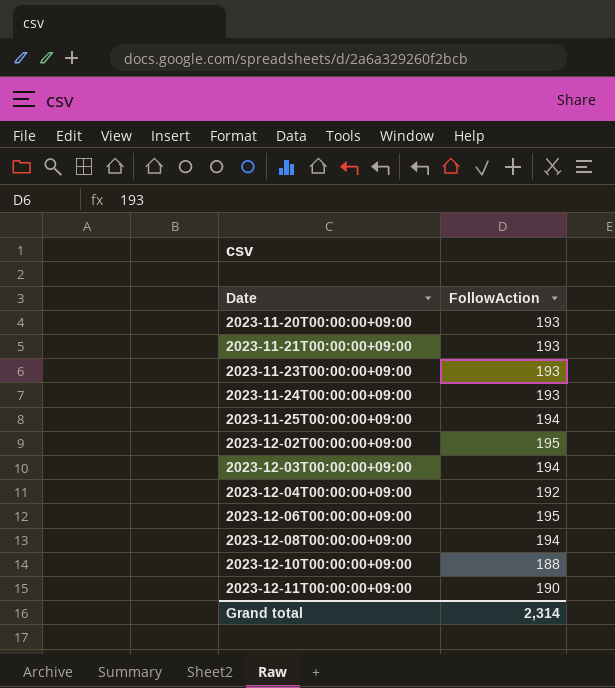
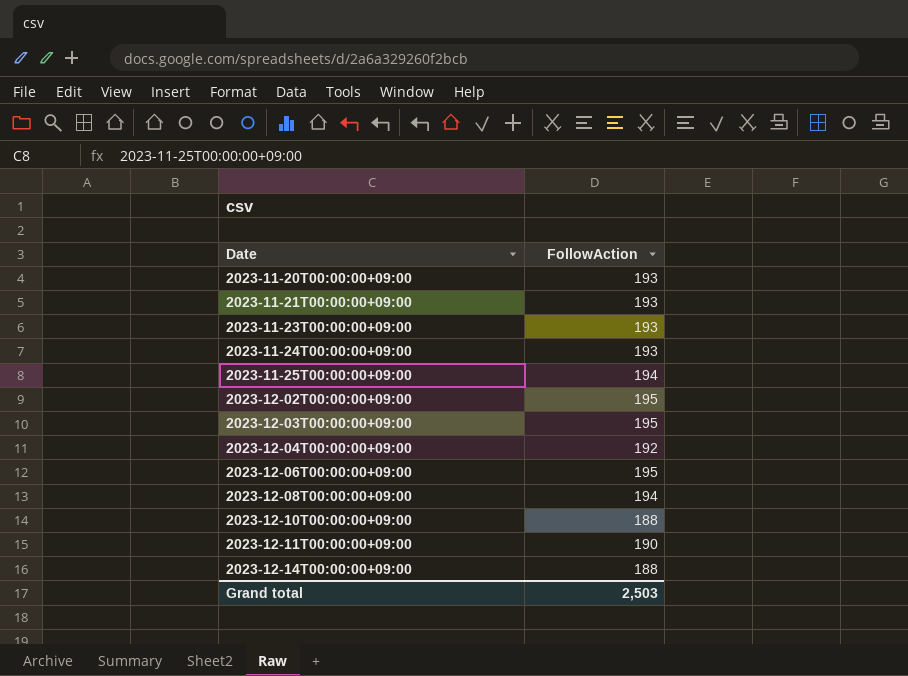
2023-12-03T00:00:00+09:00 | FollowAction: 194 -> 195
row 2023-12-14T00:00:00+09:00: none -> 188
Grand total | FollowAction: 2,314 -> 2,503

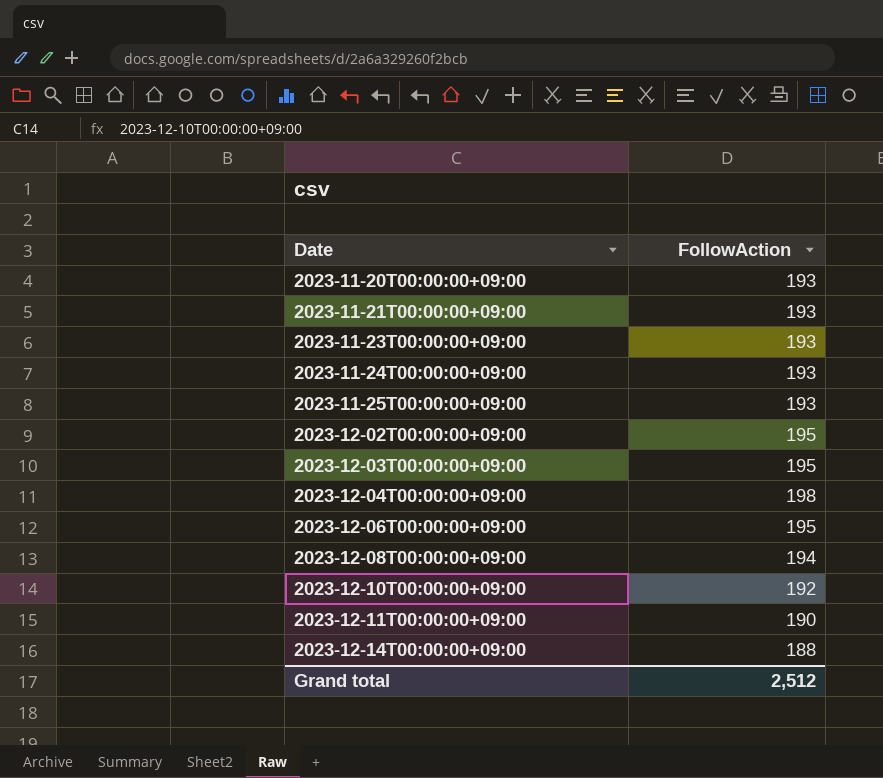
2023-11-25T00:00:00+09:00 | FollowAction: 194 -> 193
2023-12-04T00:00:00+09:00 | FollowAction: 192 -> 198
2023-12-10T00:00:00+09:00 | FollowAction: 188 -> 192
Grand total | FollowAction: 2,503 -> 2,512

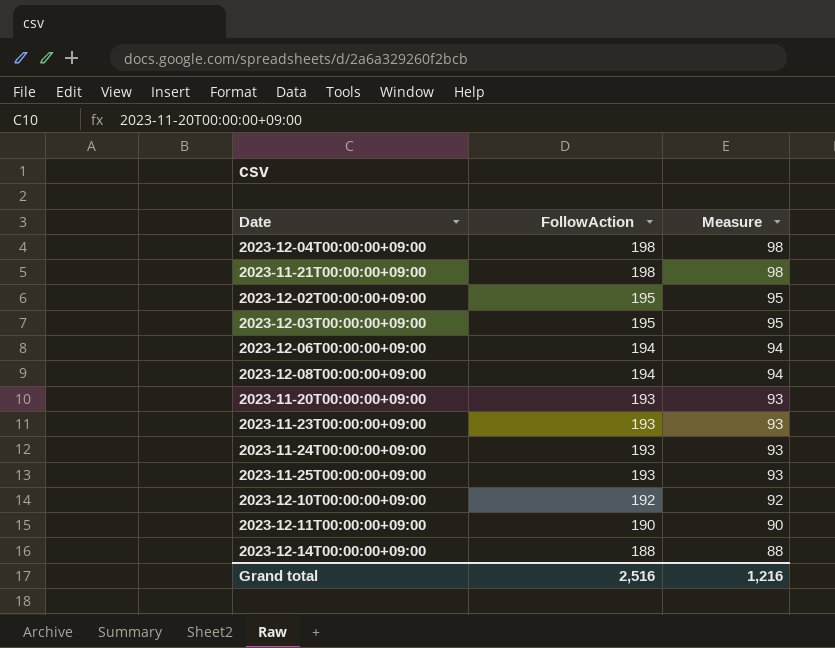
row order: Date ascending -> FollowAction descending
column Measure | formula: none -> [FollowAction] - 100
2023-11-21T00:00:00+09:00 | FollowAction: 193 -> 198
2023-12-06T00:00:00+09:00 | FollowAction: 195 -> 194
Grand total | FollowAction: 2,512 -> 2,516

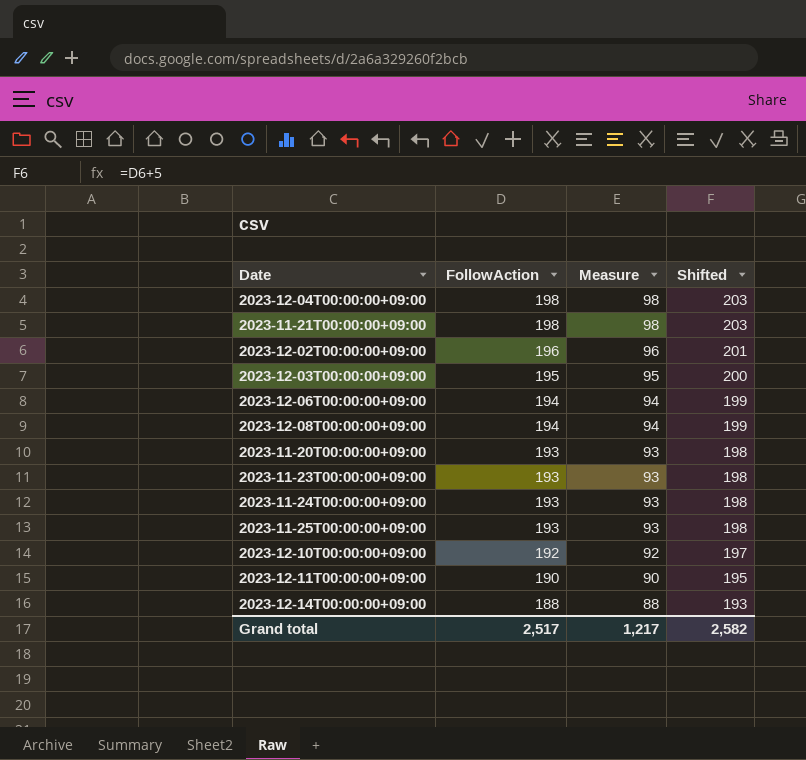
column Shifted | formula: none -> [FollowAction] + 5
2023-12-02T00:00:00+09:00 | FollowAction: 195 -> 196
2023-12-02T00:00:00+09:00 | Measure: 95 -> 96
Grand total | FollowAction: 2,516 -> 2,517
Grand total | Measure: 1,216 -> 1,217

